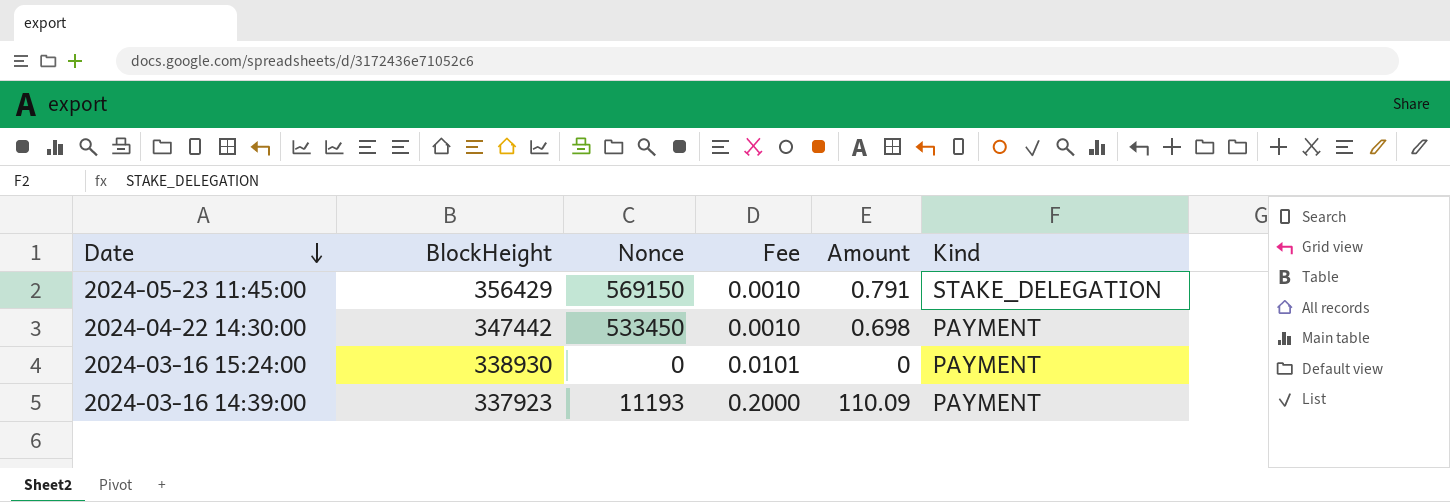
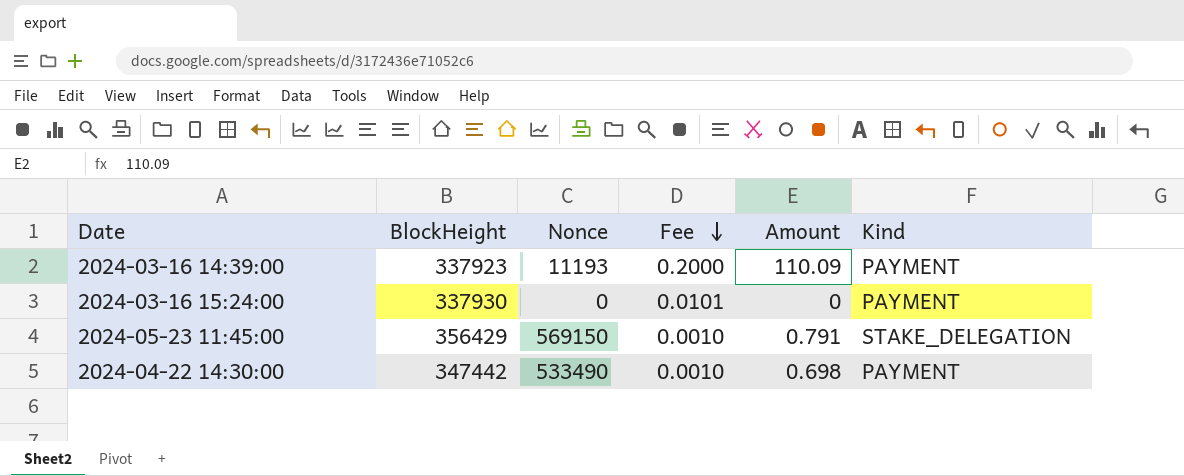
row order: Date descending -> Fee descending
2024-03-16 15:24:00 | BlockHeight: 338930 -> 337930
2024-04-22 14:30:00 | Nonce: 533450 -> 533490

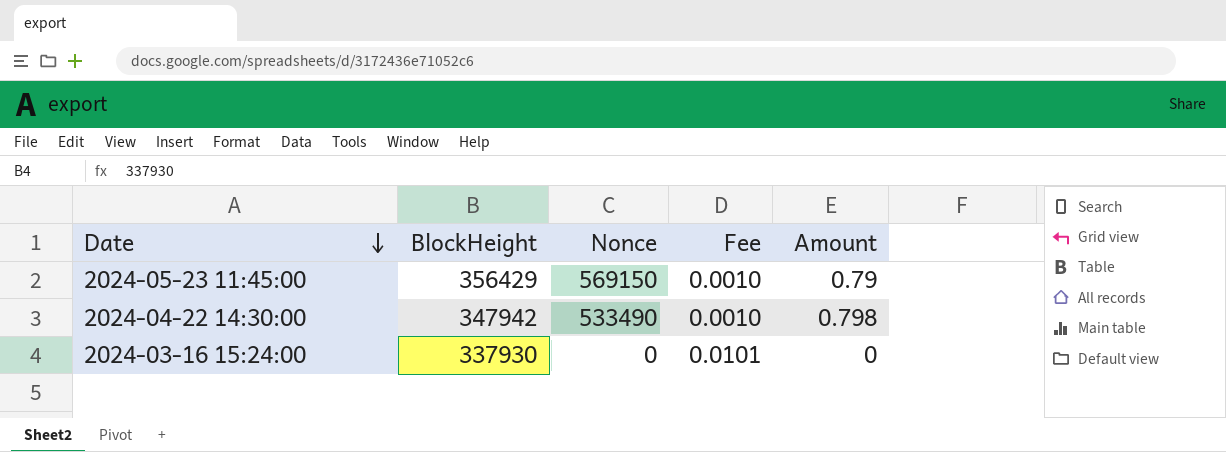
row order: Fee descending -> Date descending
column Kind | position: 6 -> none
row 2024-03-16 14:39:00: 337923 | 11193 | 0.2000 | 110.09 | PAYMENT -> none
2024-05-23 11:45:00 | Amount: 0.791 -> 0.79
2024-04-22 14:30:00 | BlockHeight: 347442 -> 347942
2024-04-22 14:30:00 | Amount: 0.698 -> 0.798

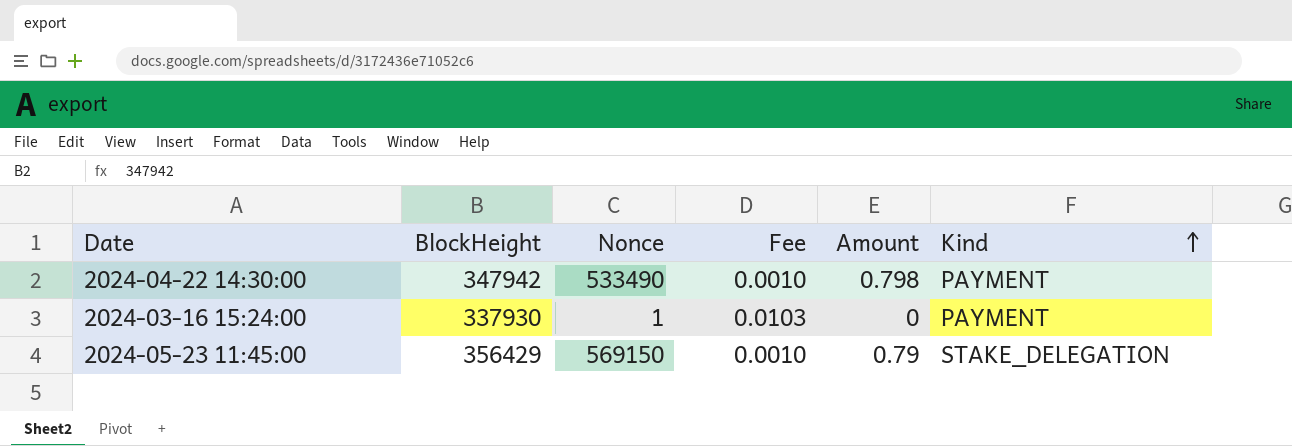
row order: Date descending -> Kind ascending
column Kind | position: none -> 6
2024-03-16 15:24:00 | Nonce: 0 -> 1
2024-03-16 15:24:00 | Fee: 0.0101 -> 0.0103

